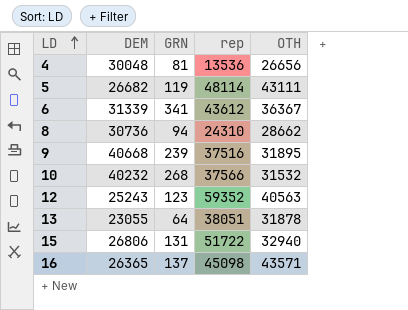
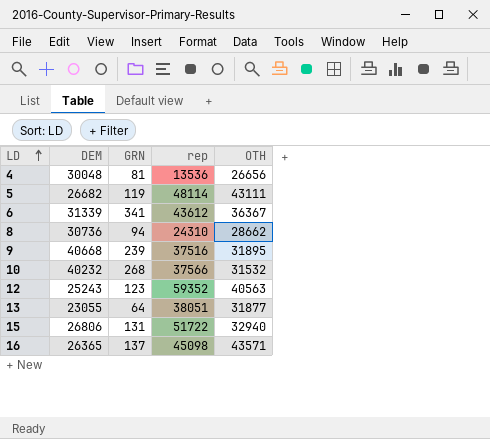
13 | OTH: 31878 -> 31877

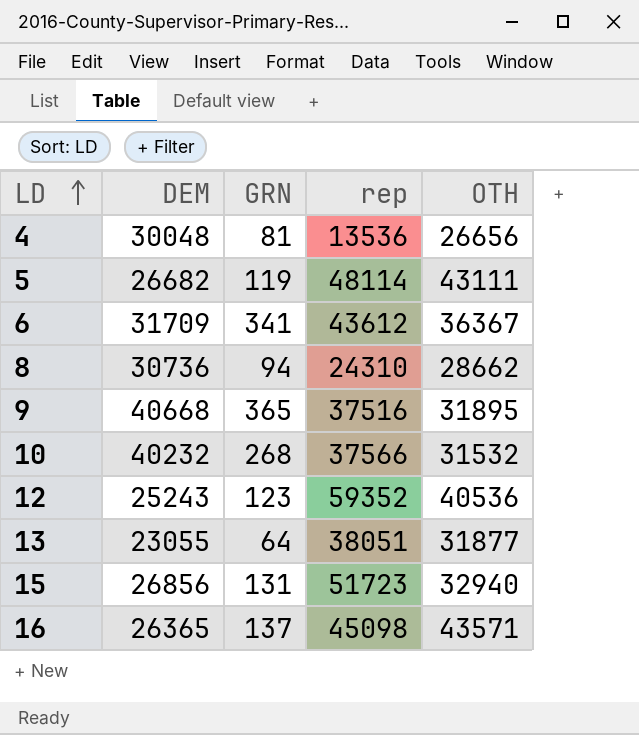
6 | DEM: 31339 -> 31709
9 | GRN: 239 -> 365
12 | OTH: 40563 -> 40536
15 | DEM: 26806 -> 26856
15 | rep: 51722 -> 51723

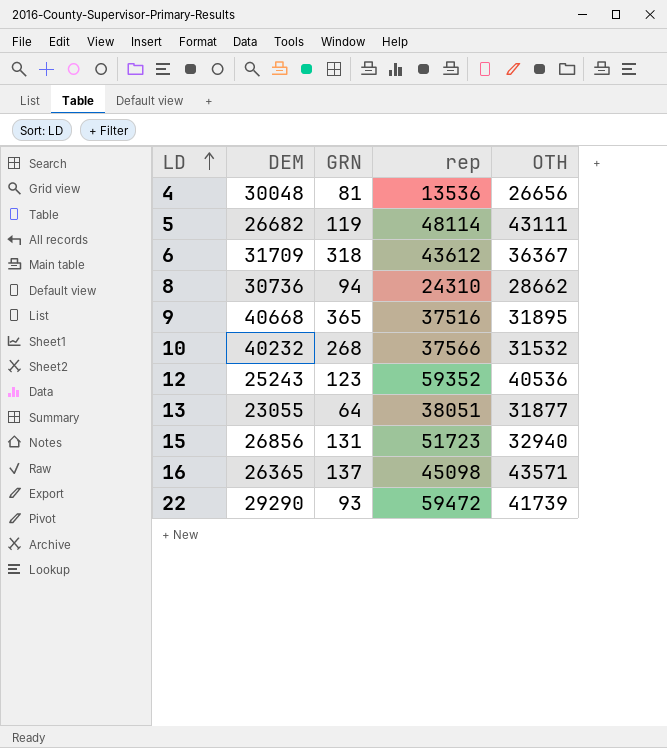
6 | GRN: 341 -> 318
row 22: none -> 29290 | 93 | 59472 | 41739

